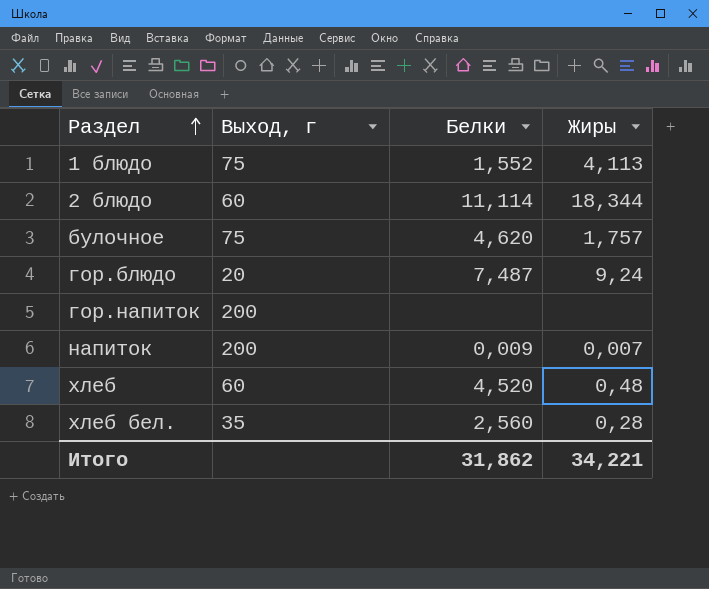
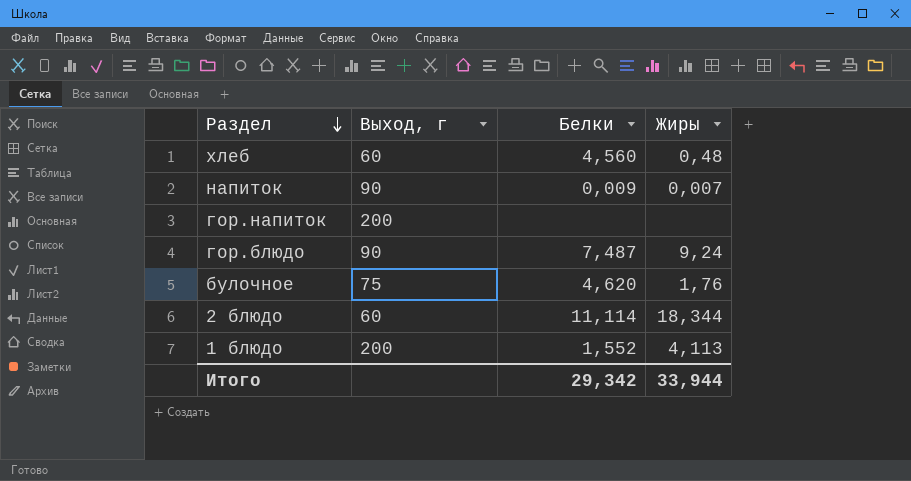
row order: Раздел ascending -> Раздел descending
row хлеб бел.: 35 | 2,560 | 0,28 -> none
хлеб | Белки: 4,520 -> 4,560
напиток | Выход, г: 200 -> 90
гор.блюдо | Выход, г: 20 -> 90
булочное | Жиры: 1,757 -> 1,76
1 блюдо | Выход, г: 75 -> 200
Итого | Белки: 31,862 -> 29,342
Итого | Жиры: 34,221 -> 33,944

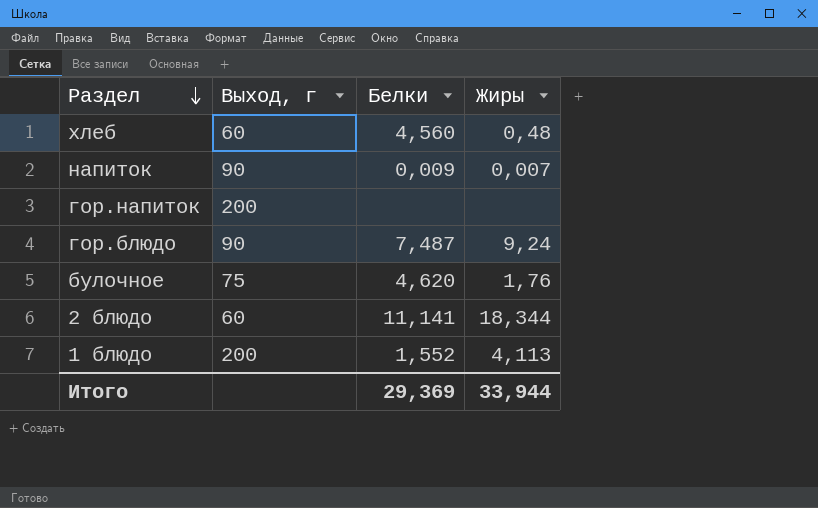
2 блюдо | Белки: 11,114 -> 11,141
Итого | Белки: 29,342 -> 29,369

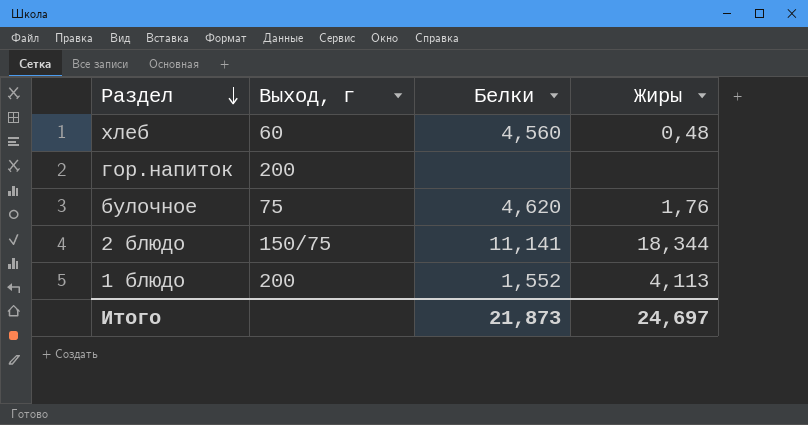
row напиток: 90 | 0,009 | 0,007 -> none
row гор.блюдо: 90 | 7,487 | 9,24 -> none
2 блюдо | Выход, г: 60 -> 150/75
Итого | Белки: 29,369 -> 21,873
Итого | Жиры: 33,944 -> 24,697

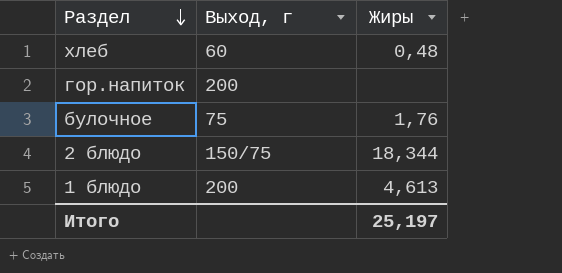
column Белки | position: 3 -> none
1 блюдо | Жиры: 4,113 -> 4,613
Итого | Жиры: 24,697 -> 25,197

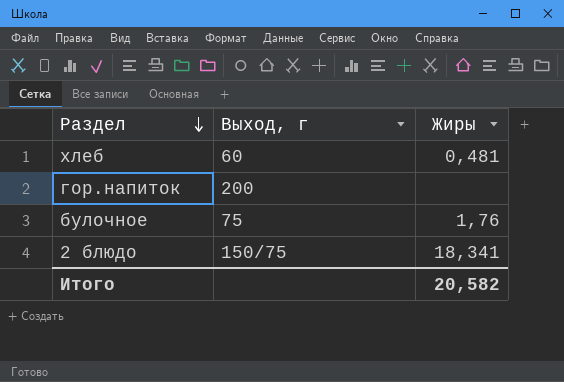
row 1 блюдо: 200 | 4,613 -> none
хлеб | Жиры: 0,48 -> 0,481
2 блюдо | Жиры: 18,344 -> 18,341
Итого | Жиры: 25,197 -> 20,582

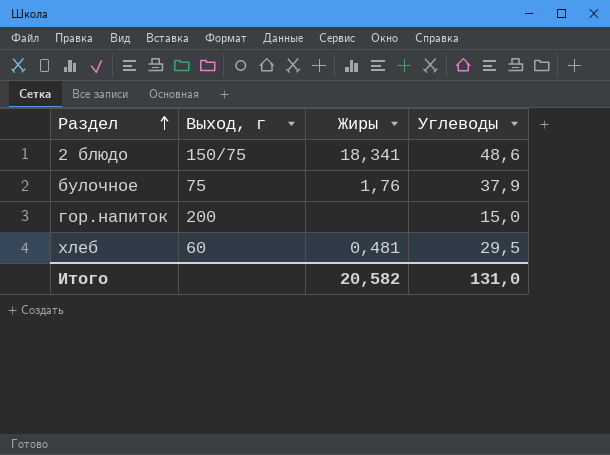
row order: Раздел descending -> Раздел ascending
column Углеводы | position: none -> 4

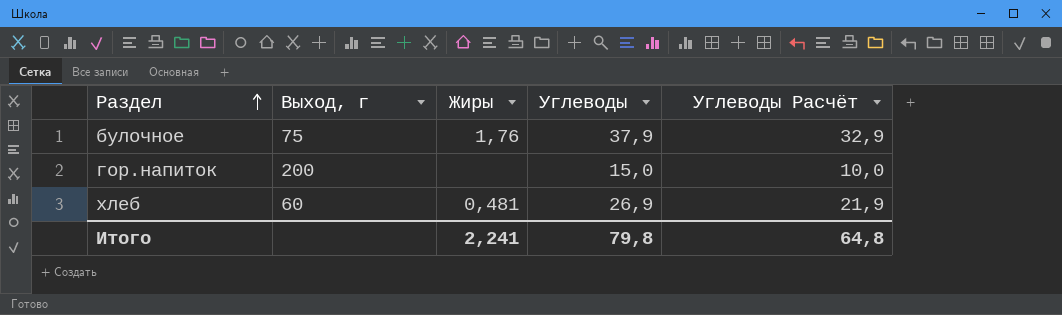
column Углеводы Расчёт | formula: none -> [Углеводы] - 5
row 2 блюдо: 150/75 | 18,341 | 48,6 -> none
хлеб | Углеводы: 29,5 -> 26,9
Итого | Жиры: 20,582 -> 2,241
Итого | Углеводы: 131,0 -> 79,8

